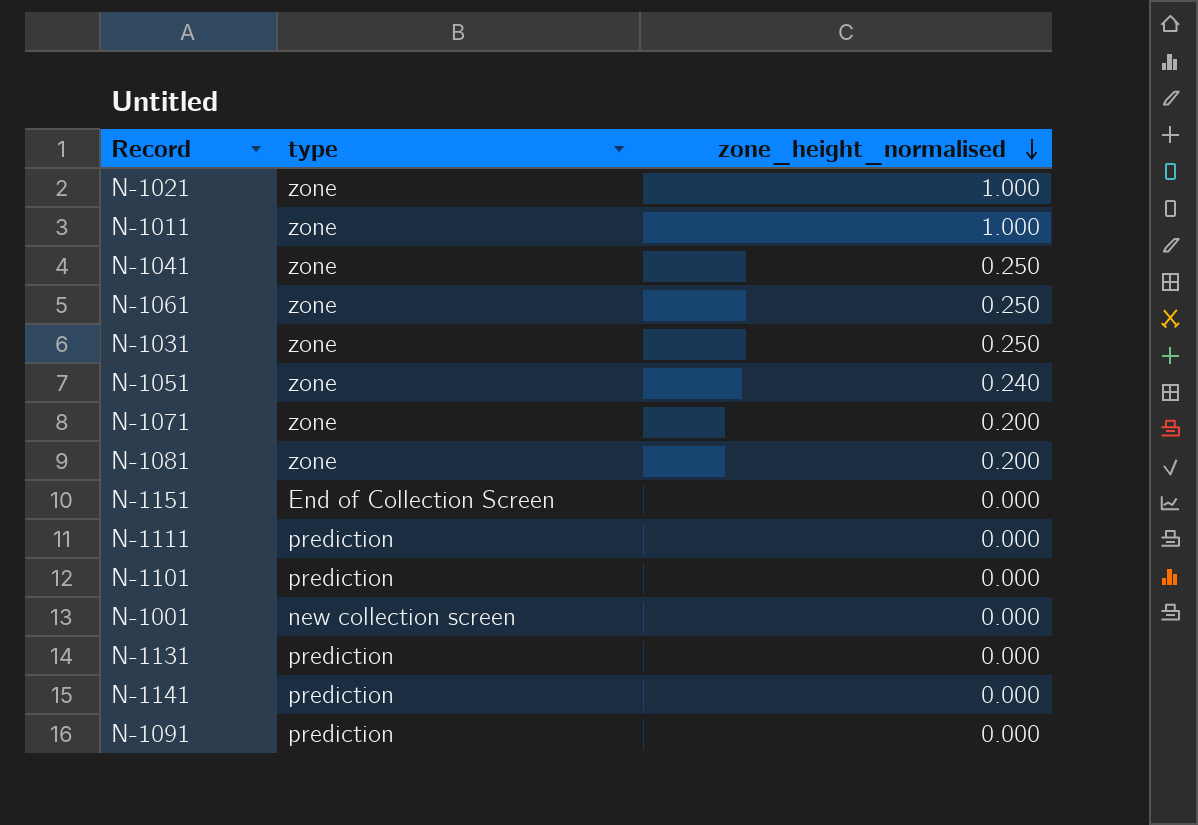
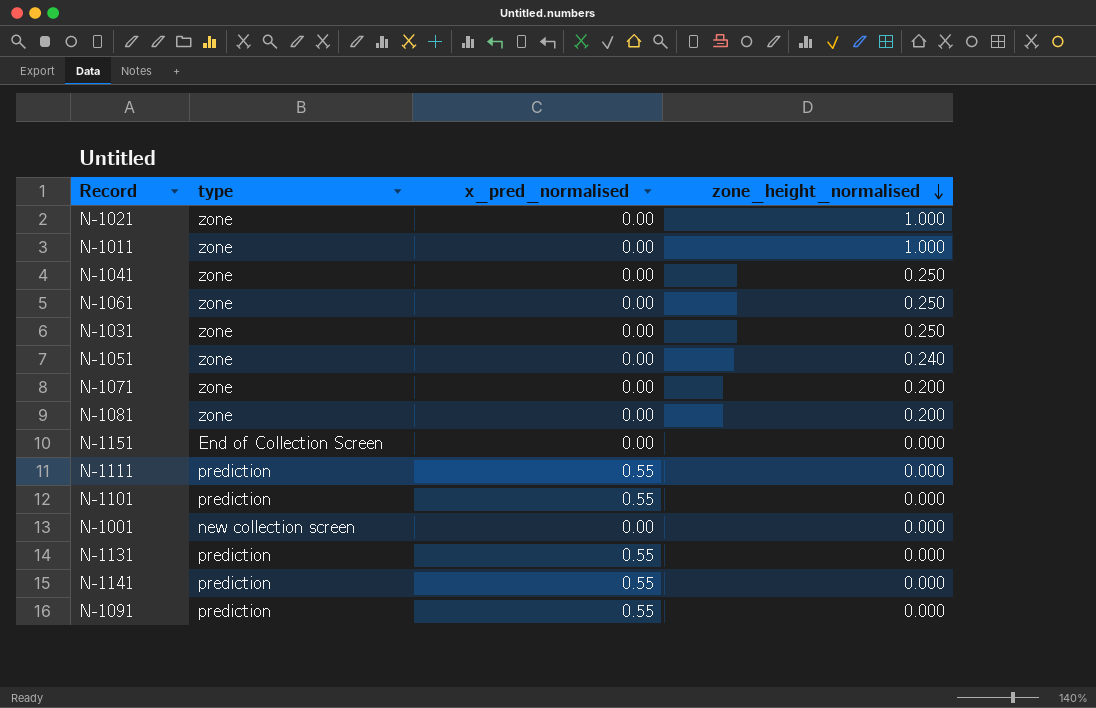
column x_pred_normalised | position: none -> 3

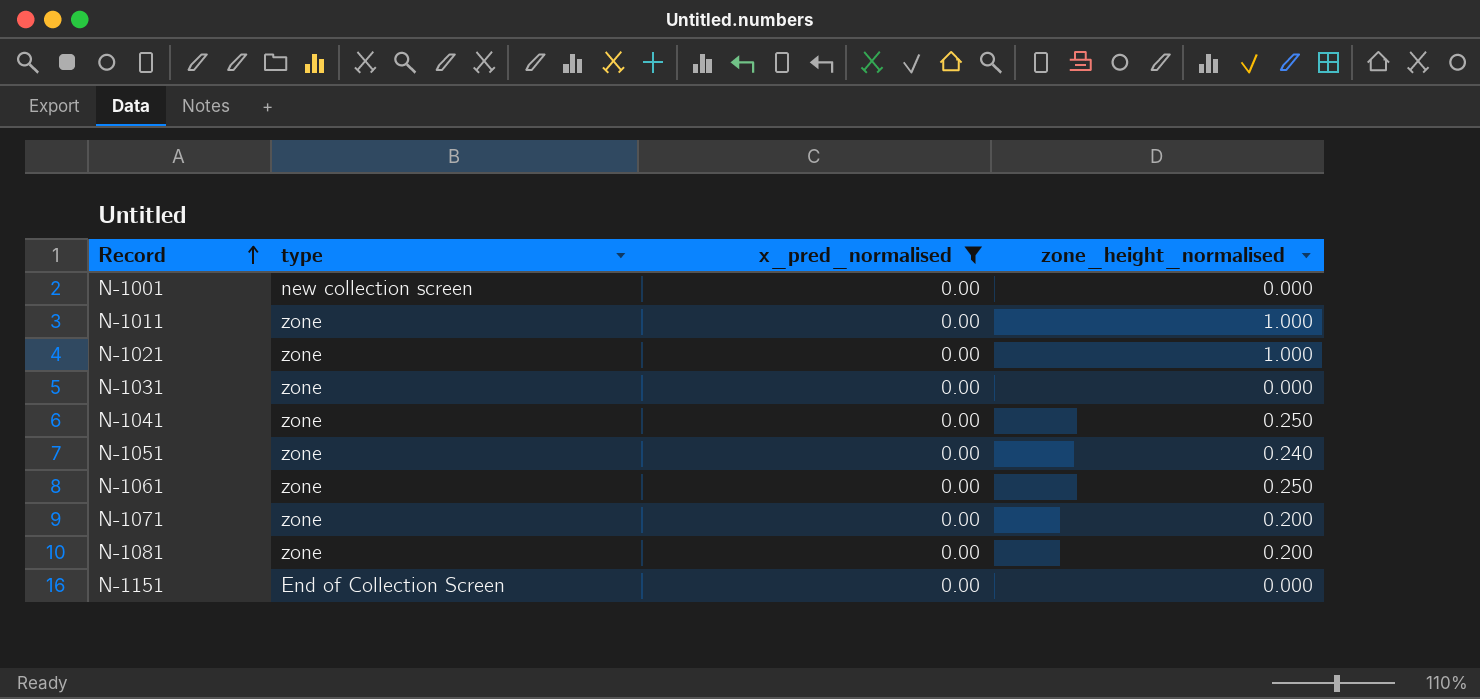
filter: none -> x_pred_normalised = 0.00
row order: zone_height_normalised descending -> Record ascending
N-1031 | zone_height_normalised: 0.250 -> 0.000

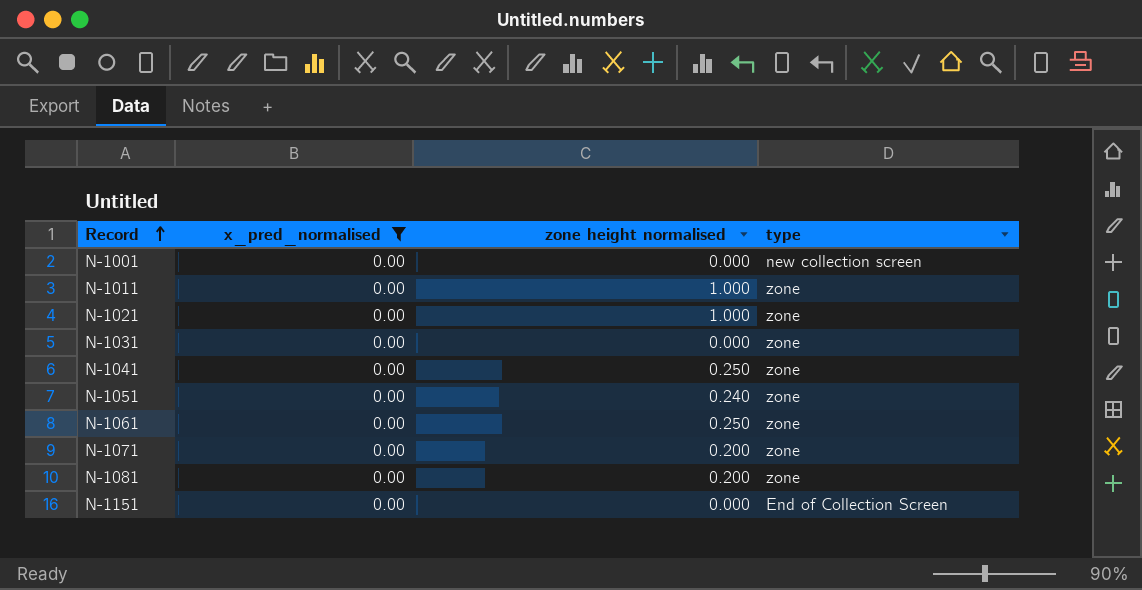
column name: zone_height_normalised -> zone height normalised
column type | position: 2 -> 4

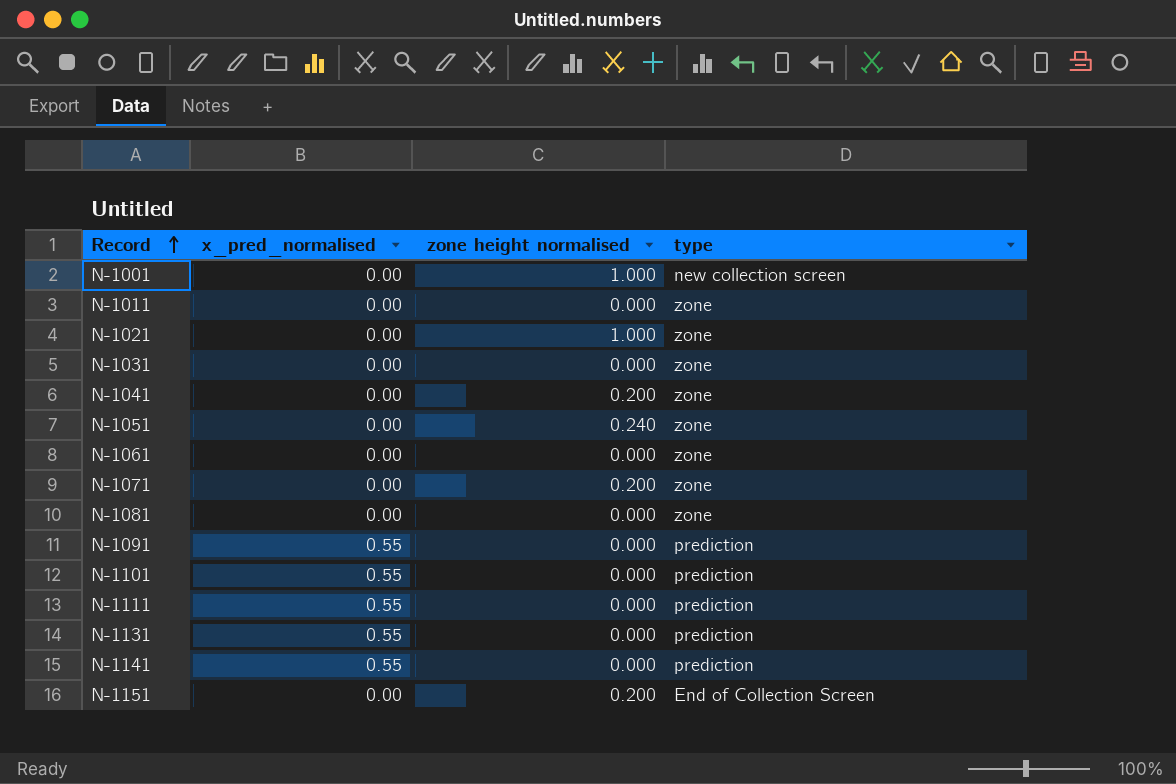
filter: x_pred_normalised = 0.00 -> none
N-1001 | zone height normalised: 0.000 -> 1.000
N-1011 | zone height normalised: 1.000 -> 0.000
N-1041 | zone height normalised: 0.250 -> 0.200
N-1061 | zone height normalised: 0.250 -> 0.000
N-1081 | zone height normalised: 0.200 -> 0.000
N-1151 | zone height normalised: 0.000 -> 0.200

